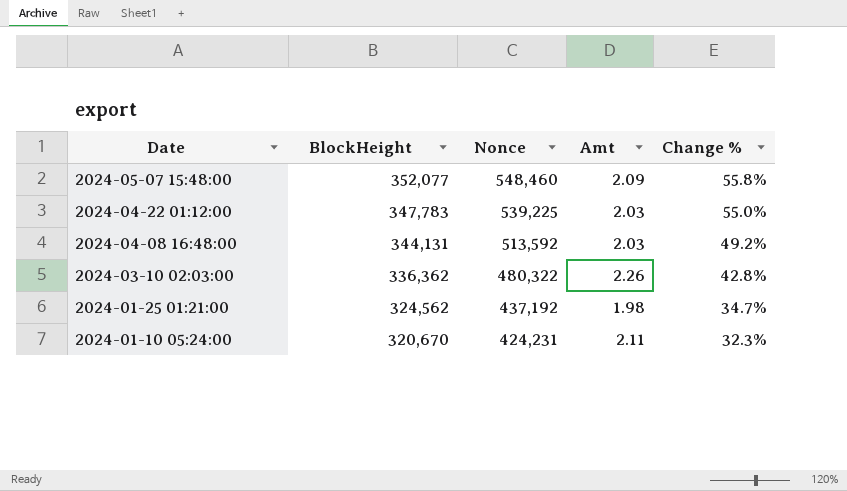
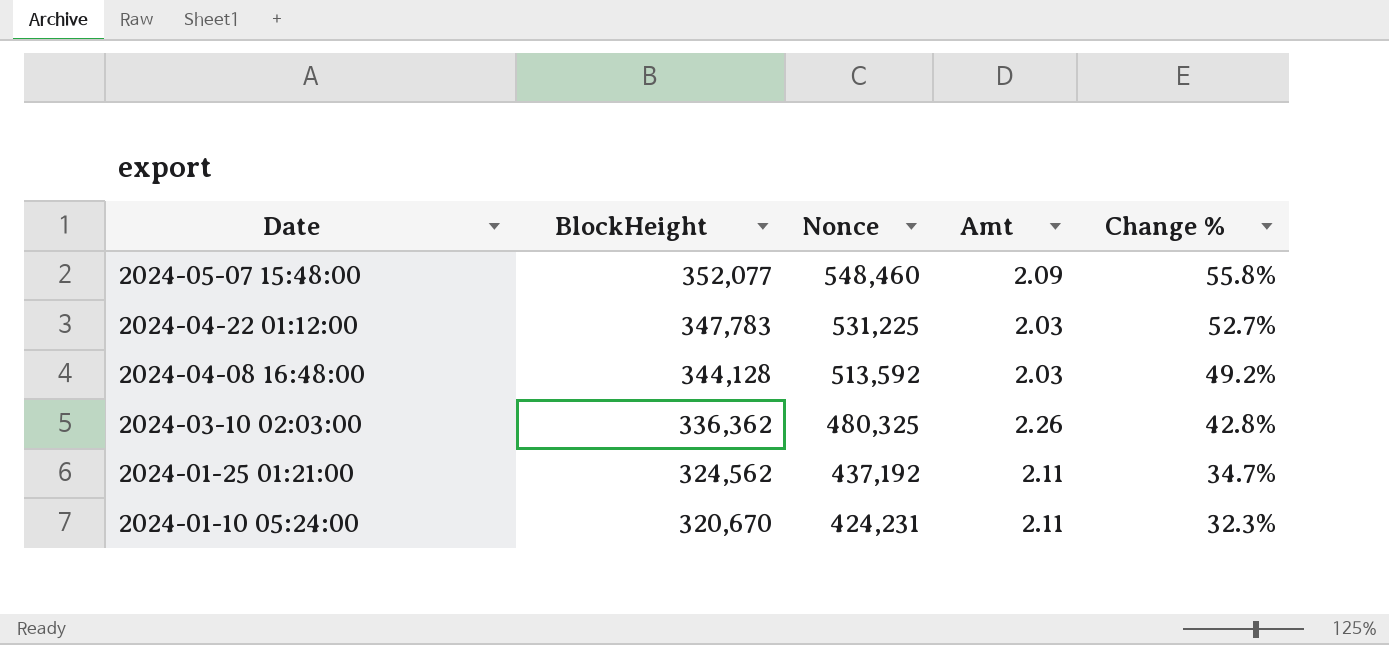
2024-04-22 01:12:00 | Nonce: 539,225 -> 531,225
2024-04-22 01:12:00 | Change %: 55.0% -> 52.7%
2024-04-08 16:48:00 | BlockHeight: 344,131 -> 344,128
2024-03-10 02:03:00 | Nonce: 480,322 -> 480,325
2024-01-25 01:21:00 | Amt: 1.98 -> 2.11

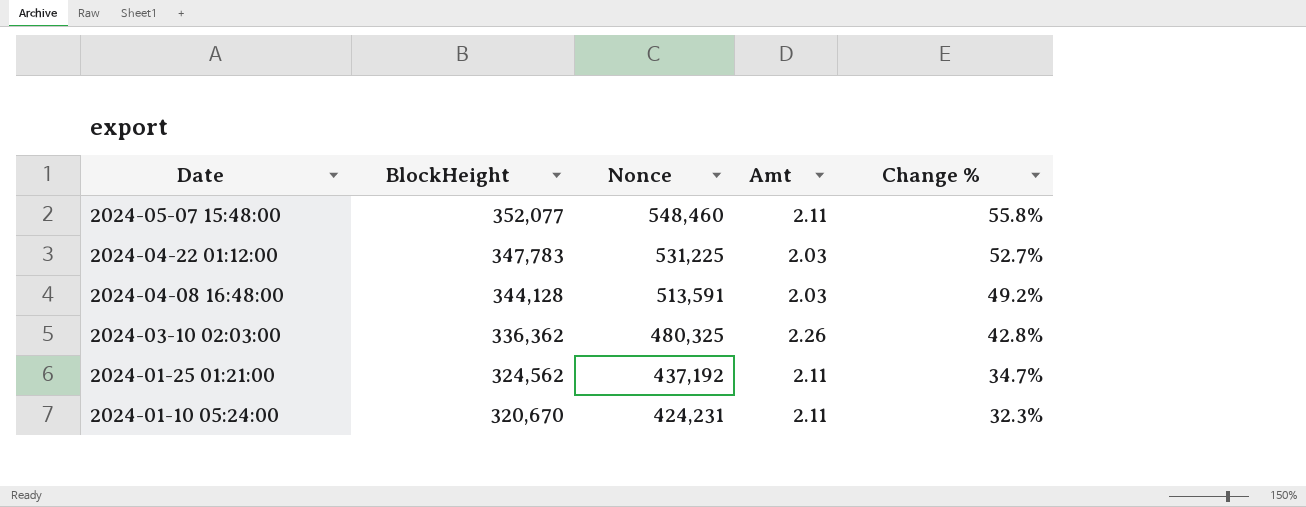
2024-05-07 15:48:00 | Amt: 2.09 -> 2.11
2024-04-08 16:48:00 | Nonce: 513,592 -> 513,591

